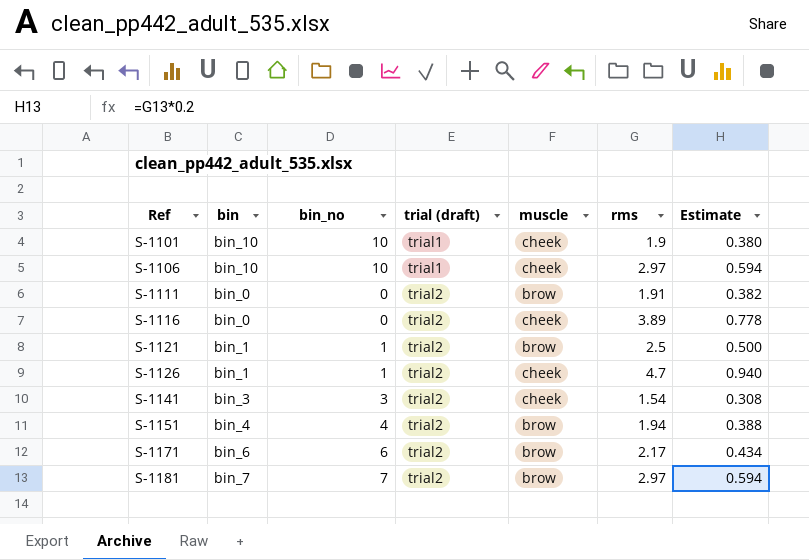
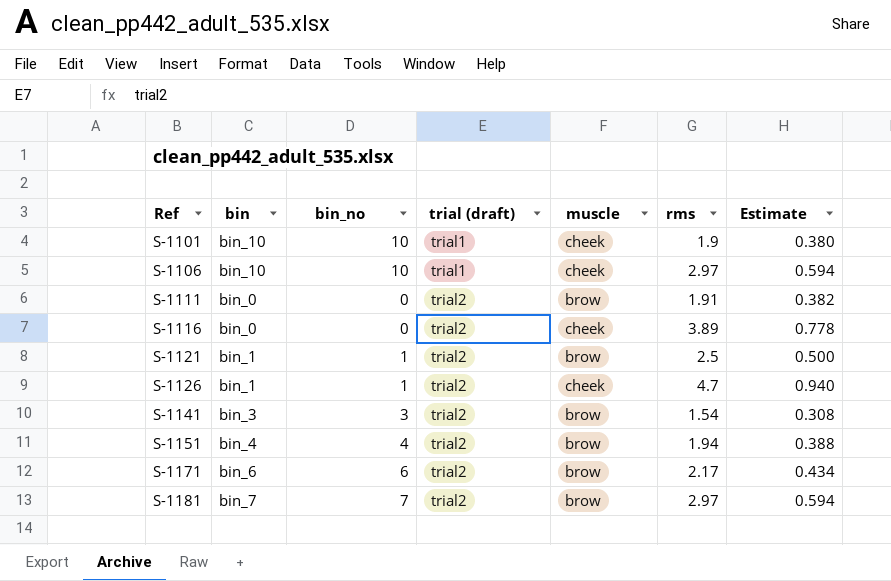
S-1141 | muscle: cheek -> brow

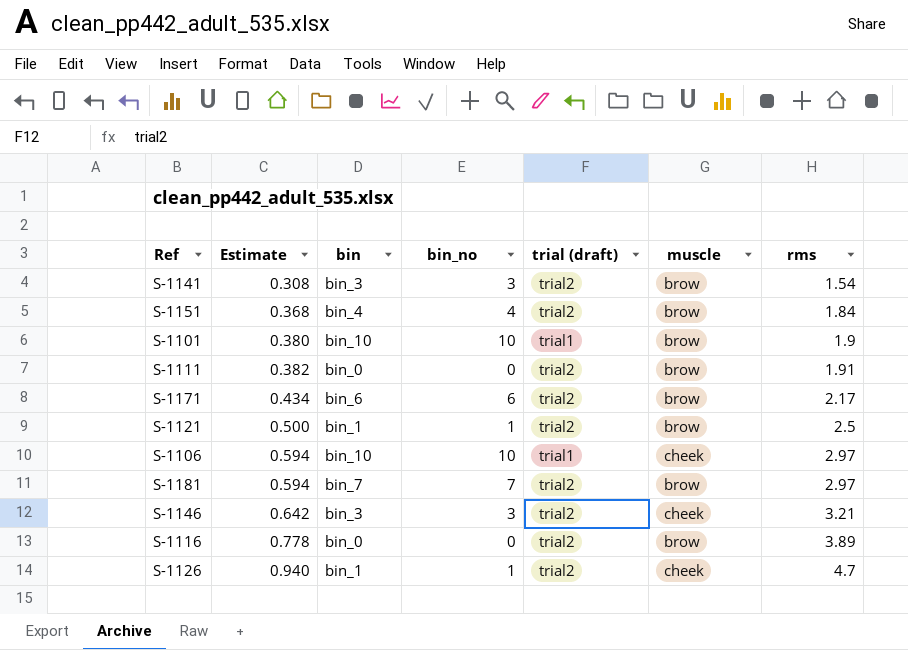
row order: Ref ascending -> Estimate ascending
column Estimate | position: 7 -> 2
S-1151 | Estimate: 0.388 -> 0.368
S-1151 | rms: 1.94 -> 1.84
S-1101 | muscle: cheek -> brow
row S-1146: none -> 0.642 | bin_3 | 3 | trial2 | cheek | 3.21
S-1116 | muscle: cheek -> brow

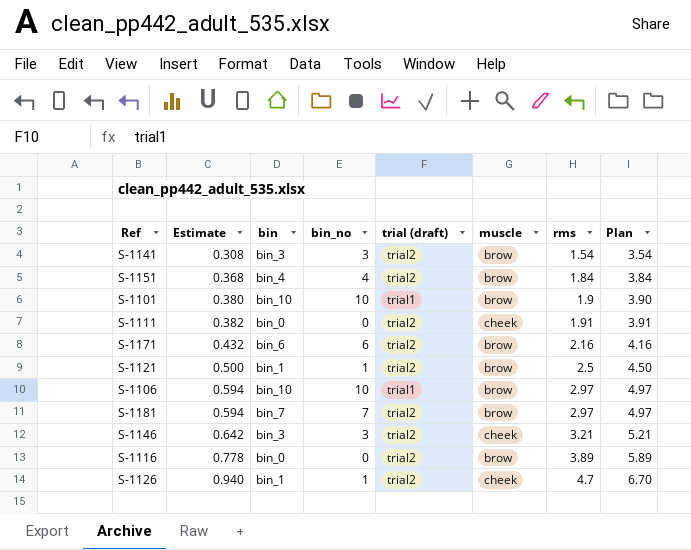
column Plan | formula: none -> [rms] + 2
S-1111 | muscle: brow -> cheek
S-1171 | Estimate: 0.434 -> 0.432
S-1171 | rms: 2.17 -> 2.16
S-1106 | muscle: cheek -> brow

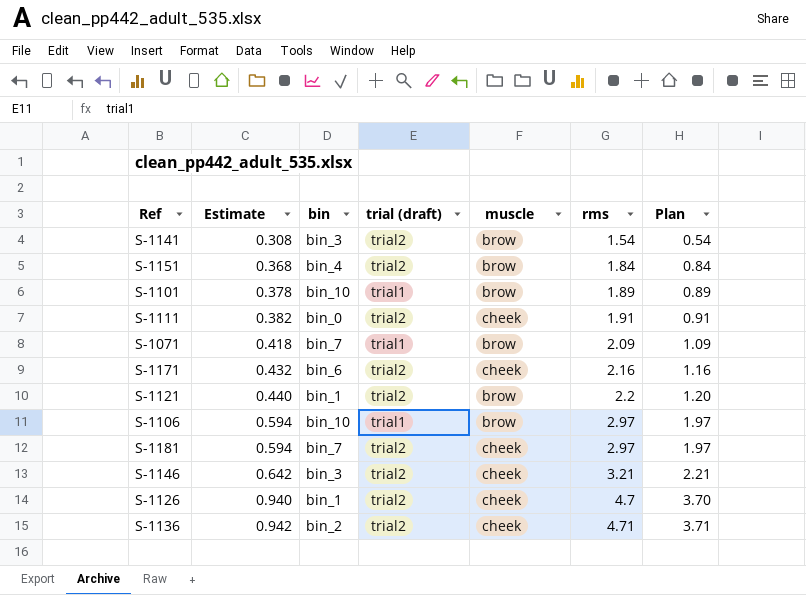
column bin_no | position: 4 -> none
column Plan | formula: [rms] + 2 -> [rms] - 1
row S-1116: 0.778 | bin_0 | 0 | trial2 | brow | 3.89 | 5.89 -> none
S-1101 | Estimate: 0.380 -> 0.378
S-1101 | rms: 1.9 -> 1.89
row S-1071: none -> 0.418 | bin_7 | trial1 | brow | 2.09 | 1.09
S-1171 | muscle: brow -> cheek
S-1121 | Estimate: 0.500 -> 0.440
S-1121 | rms: 2.5 -> 2.2
S-1181 | muscle: brow -> cheek
row S-1136: none -> 0.942 | bin_2 | trial2 | cheek | 4.71 | 3.71

